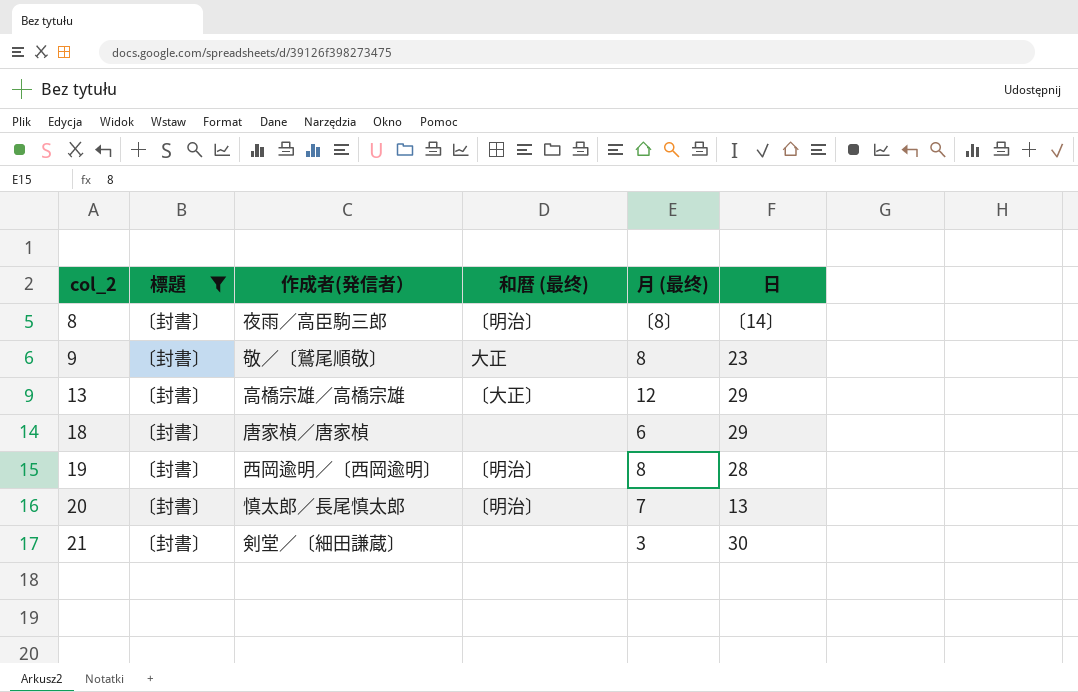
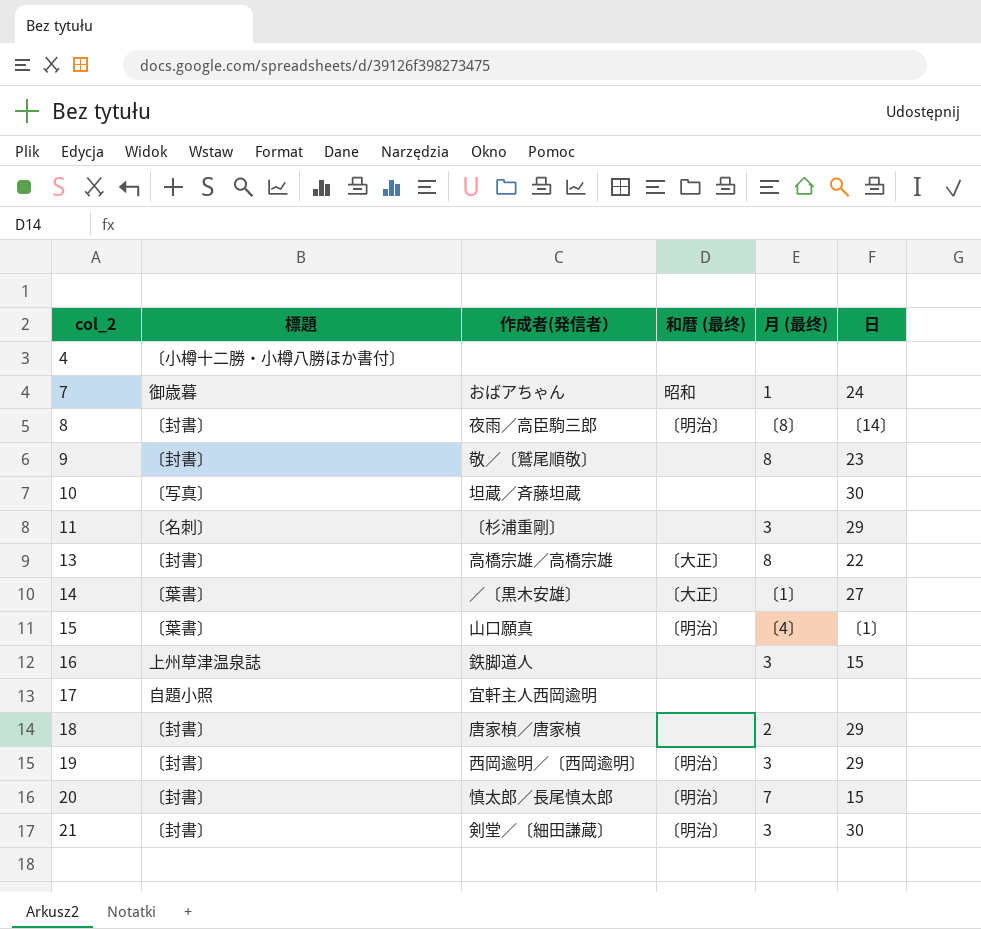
filter: 標題 = 〔封書〕 -> none
9 | 和暦 (最终): 大正 -> none
13 | 月 (最终): 12 -> 8
13 | 日: 29 -> 22
18 | 月 (最终): 6 -> 2
19 | 月 (最终): 8 -> 3
19 | 日: 28 -> 29
20 | 日: 13 -> 15
21 | 和暦 (最终): none -> 〔明治〕

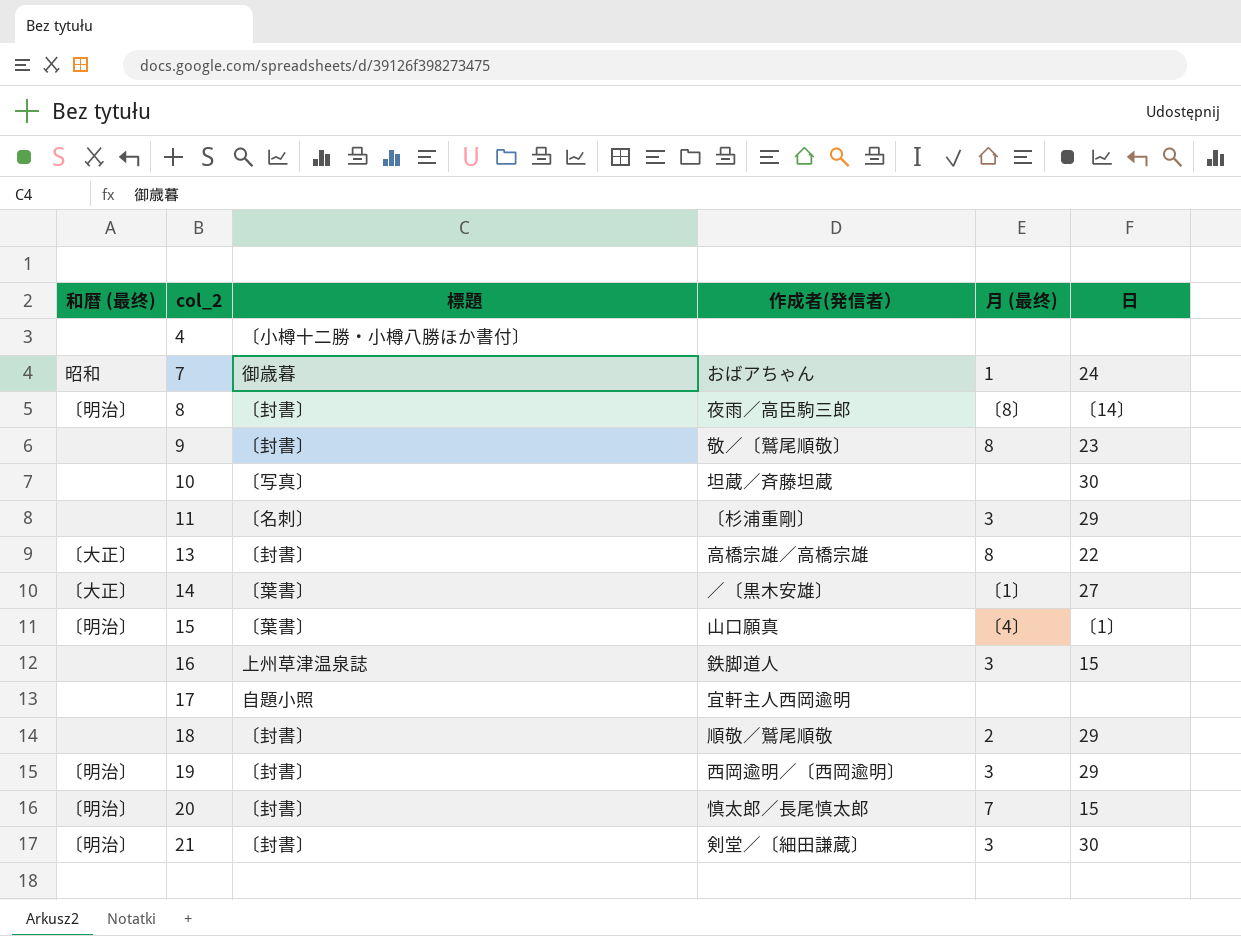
column 和暦 (最终) | position: 4 -> 1
18 | 作成者(発信者）: 唐家楨／唐家楨 -> 順敬／鷲尾順敬

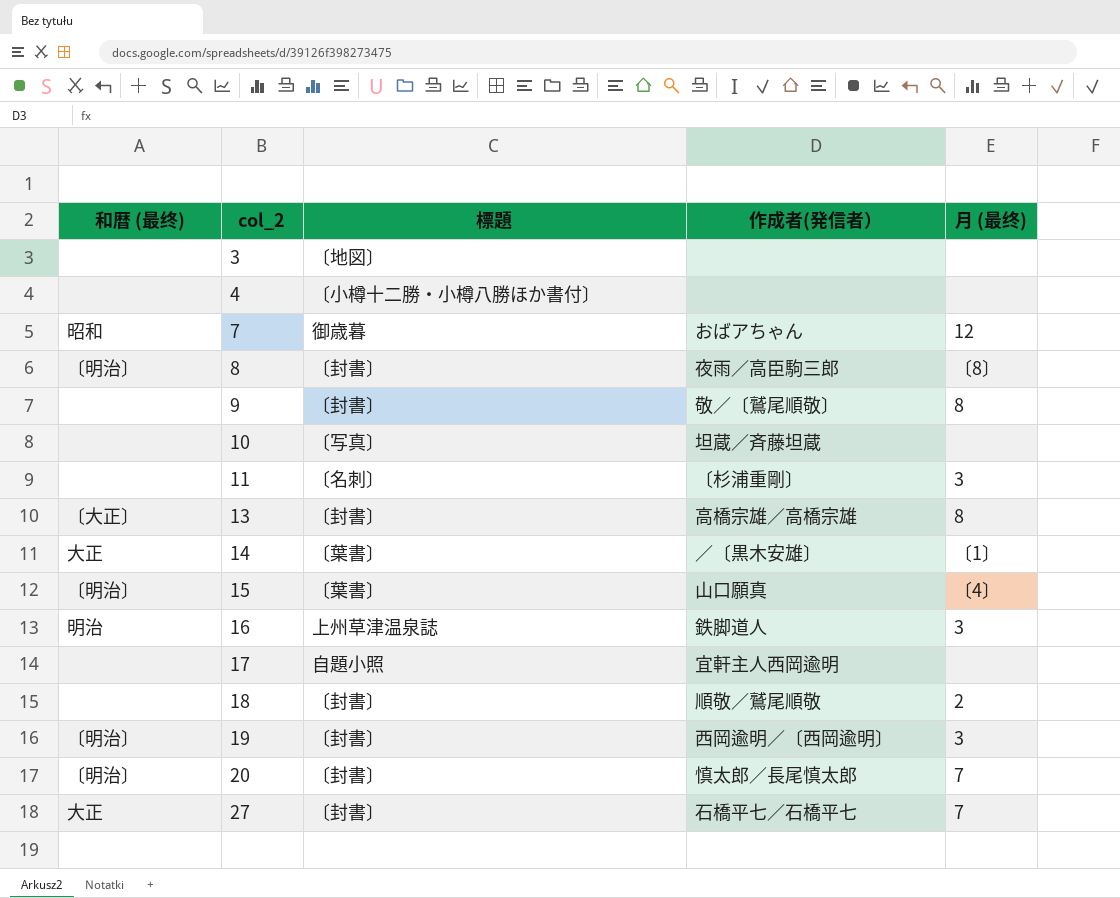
column 日 | position: 6 -> none
row 21: 〔明治〕 | 〔封書〕 | 剣堂／〔細田謙蔵〕 | 3 | 30 -> none
row 3: none -> none | 〔地図〕 | none | none
7 | 月 (最终): 1 -> 12
14 | 和暦 (最终): 〔大正〕 -> 大正
16 | 和暦 (最终): none -> 明治
row 27: none -> 大正 | 〔封書〕 | 石橋平七／石橋平七 | 7

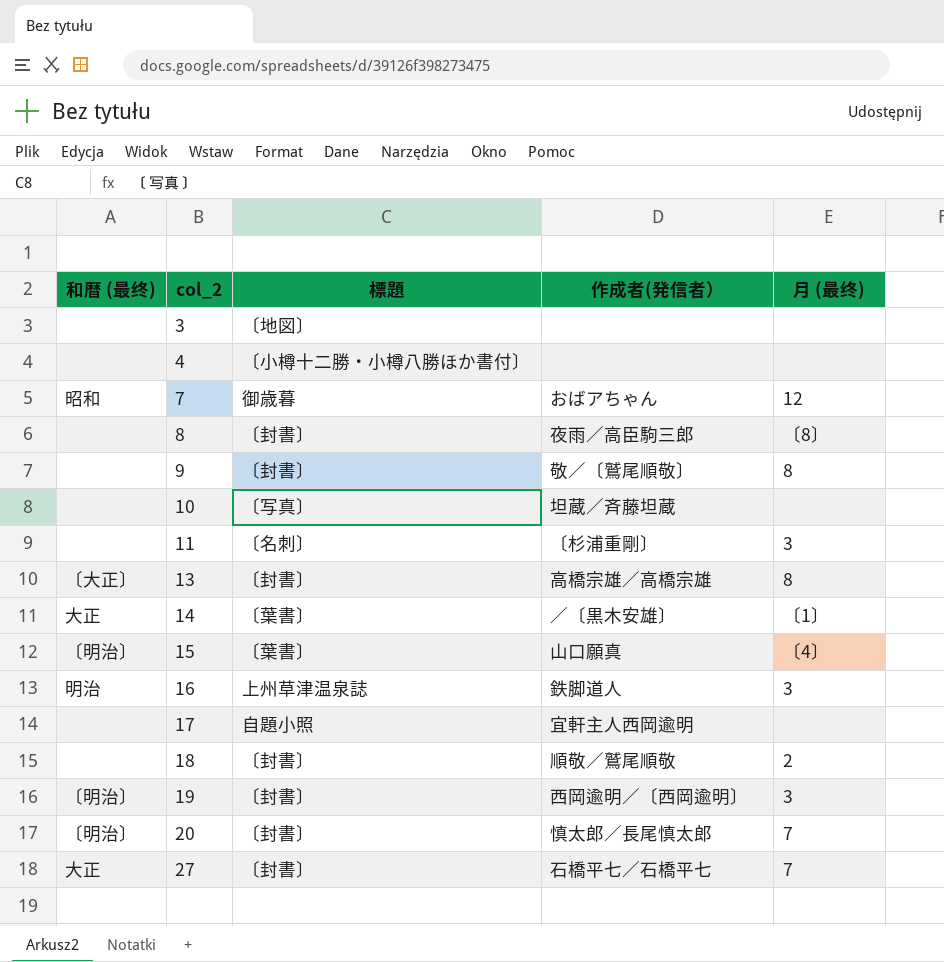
8 | 和暦 (最终): 〔明治〕 -> none

